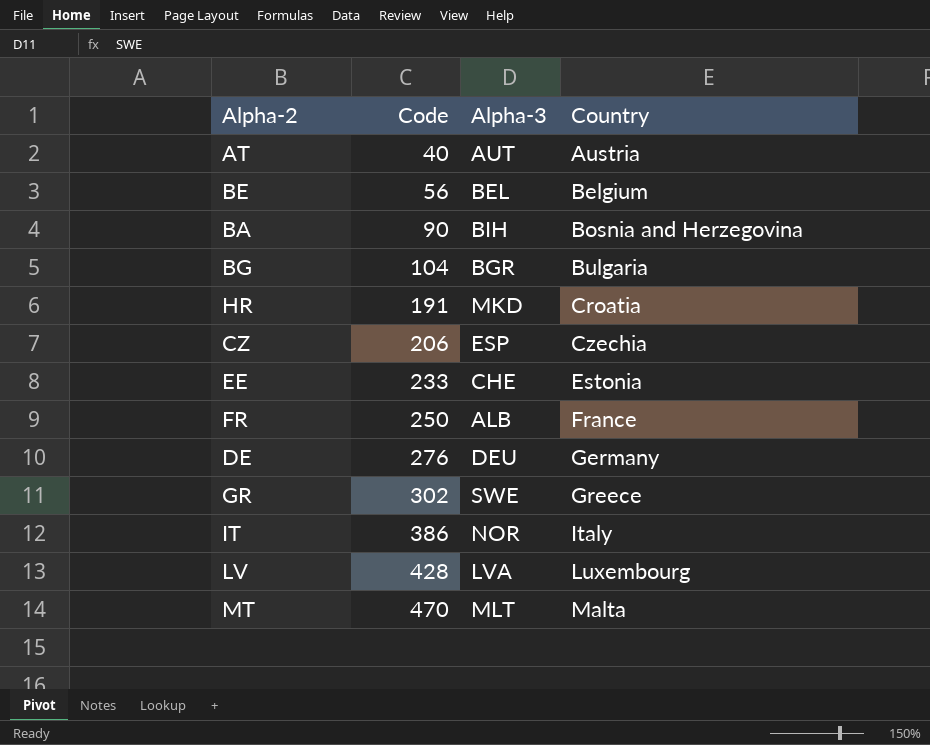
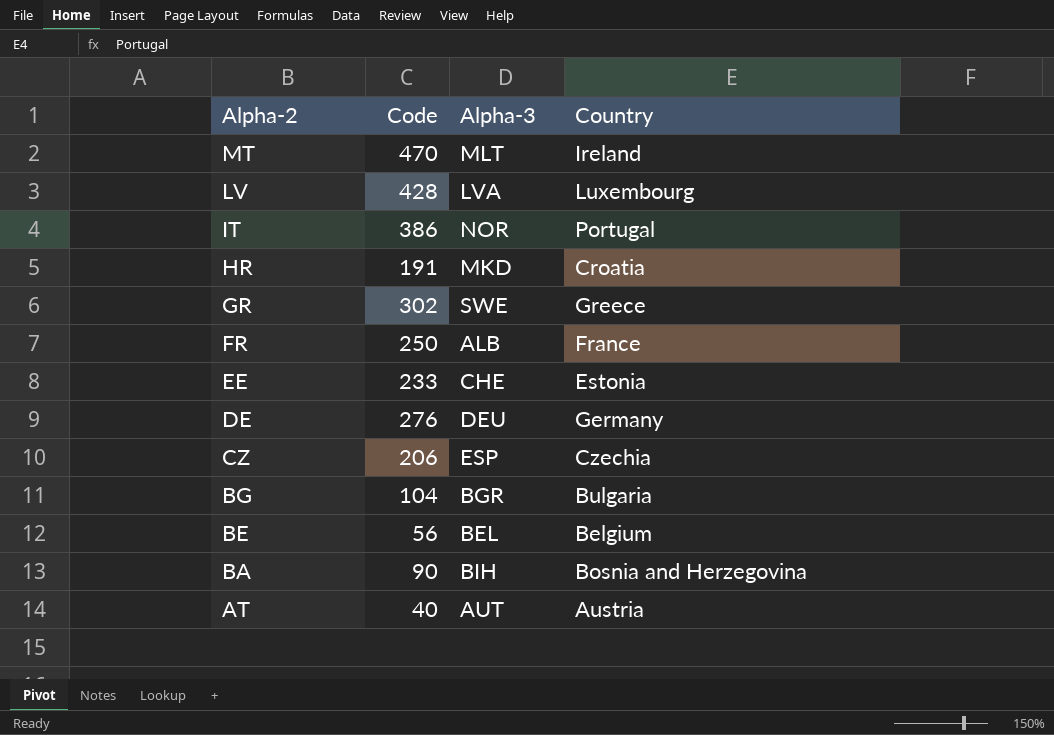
row order: Code ascending -> Alpha-2 descending
MT | Country: Malta -> Ireland
IT | Country: Italy -> Portugal

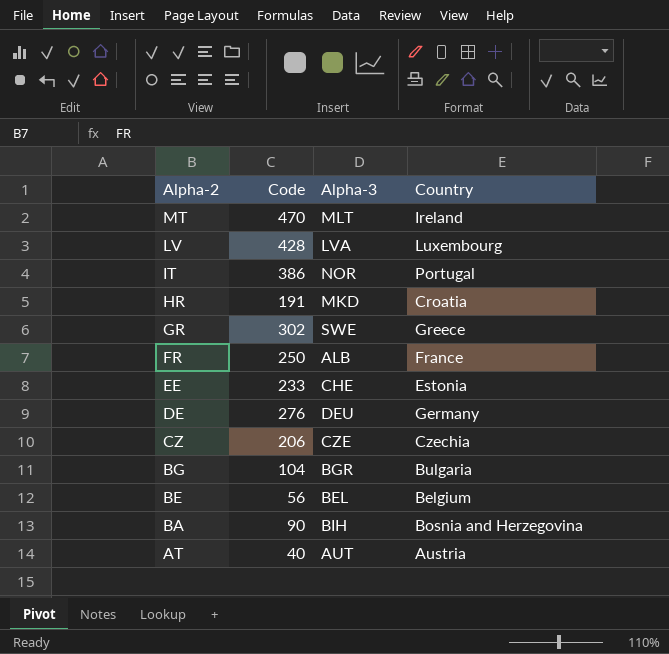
CZ | Alpha-3: ESP -> CZE

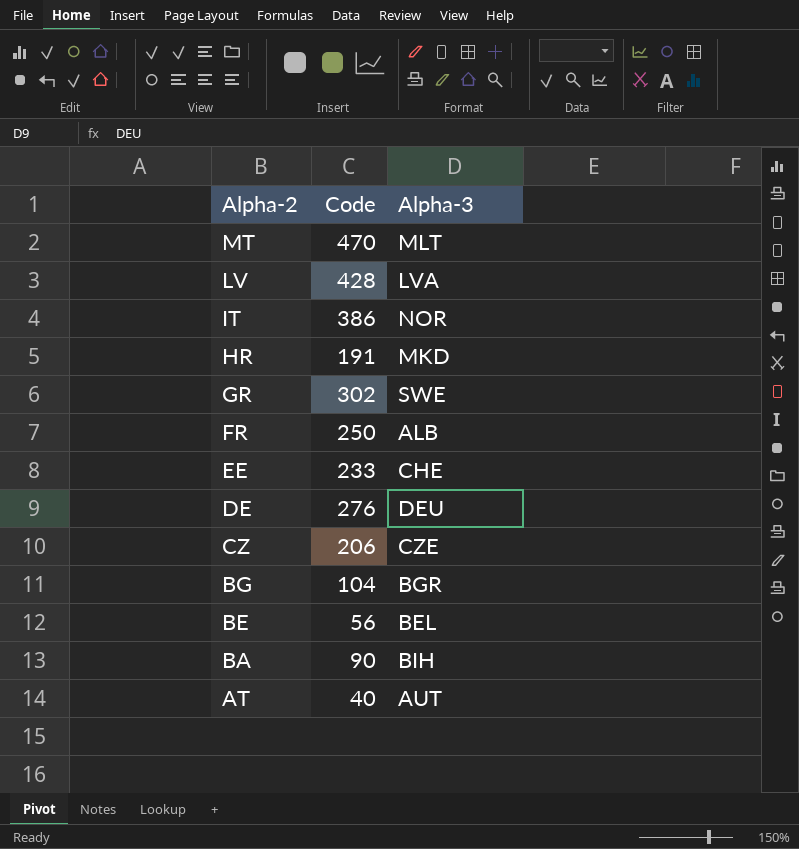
column Country | position: 4 -> none

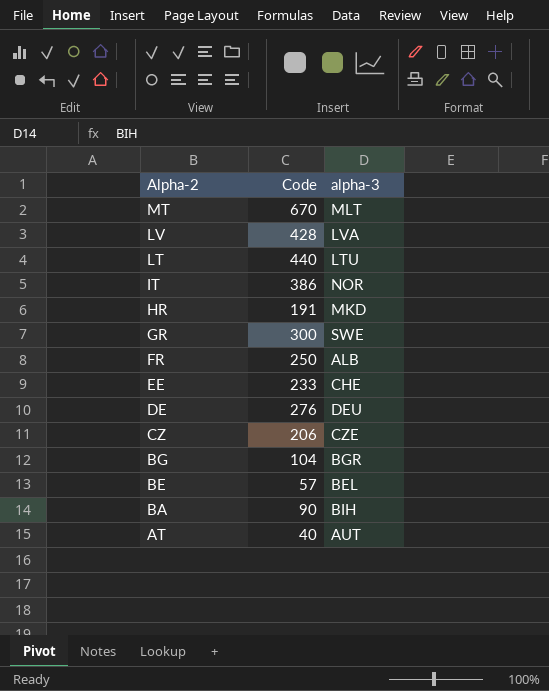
column name: Alpha-3 -> alpha-3
MT | Code: 470 -> 670
row LT: none -> 440 | LTU
GR | Code: 302 -> 300
BE | Code: 56 -> 57

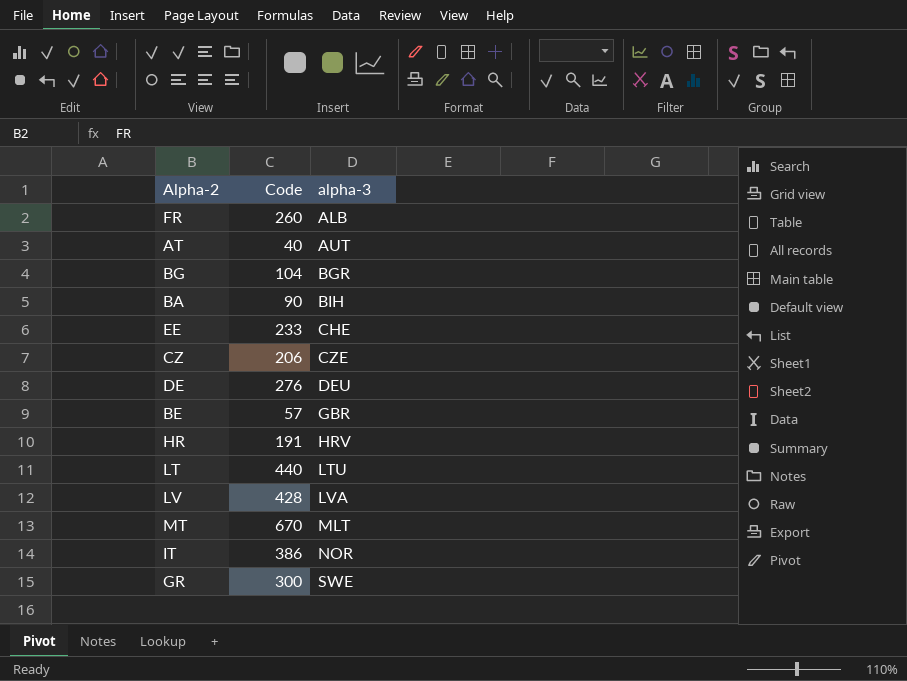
row order: Alpha-2 descending -> alpha-3 ascending
FR | Code: 250 -> 260
BE | alpha-3: BEL -> GBR
HR | alpha-3: MKD -> HRV

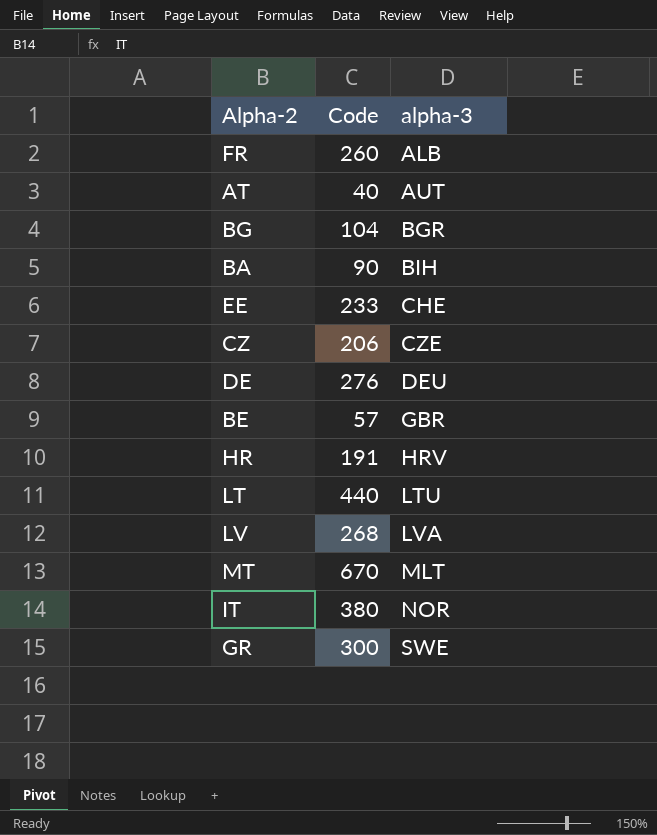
LV | Code: 428 -> 268
IT | Code: 386 -> 380

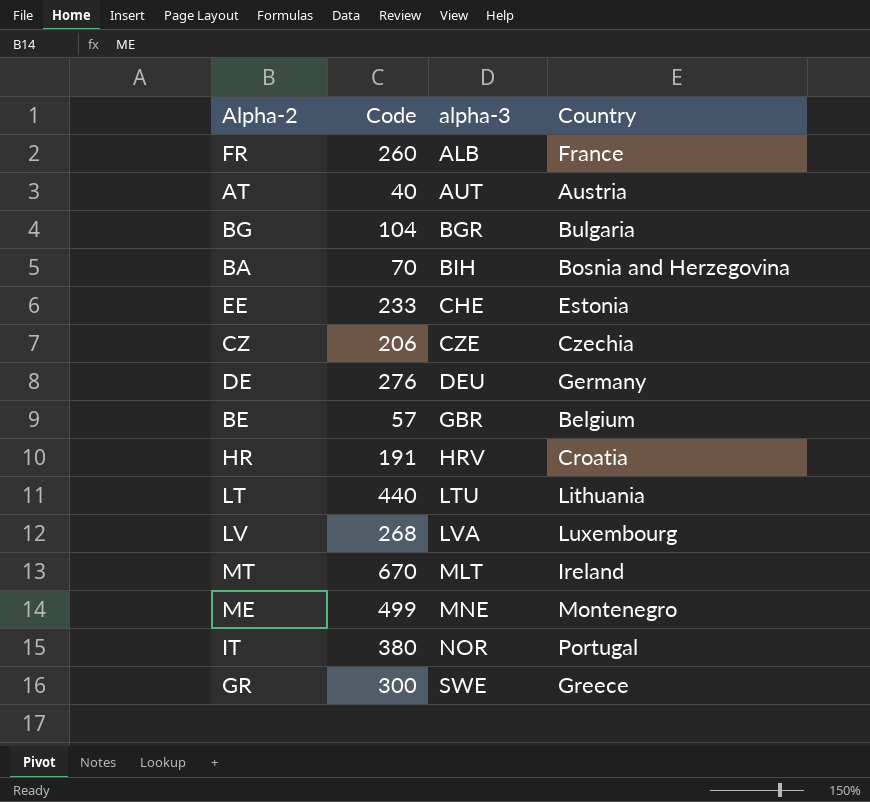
column Country | position: none -> 4
BA | Code: 90 -> 70
row ME: none -> 499 | MNE | Montenegro

